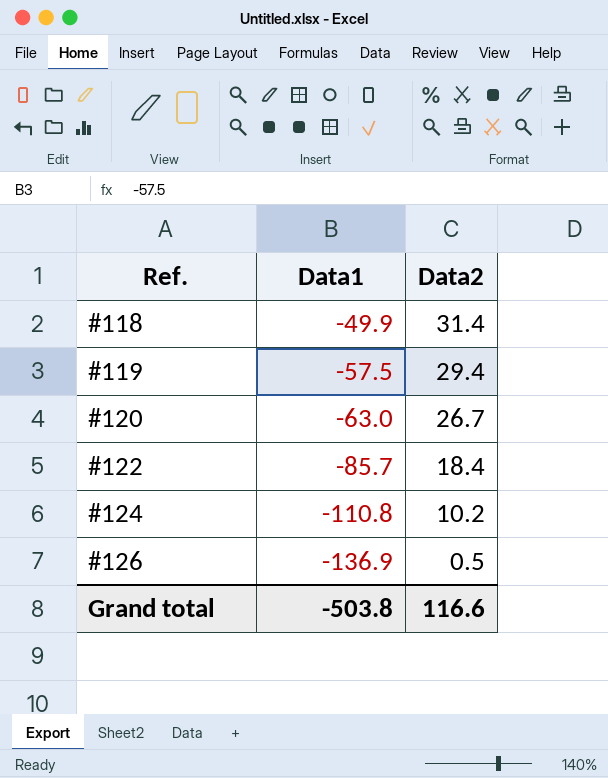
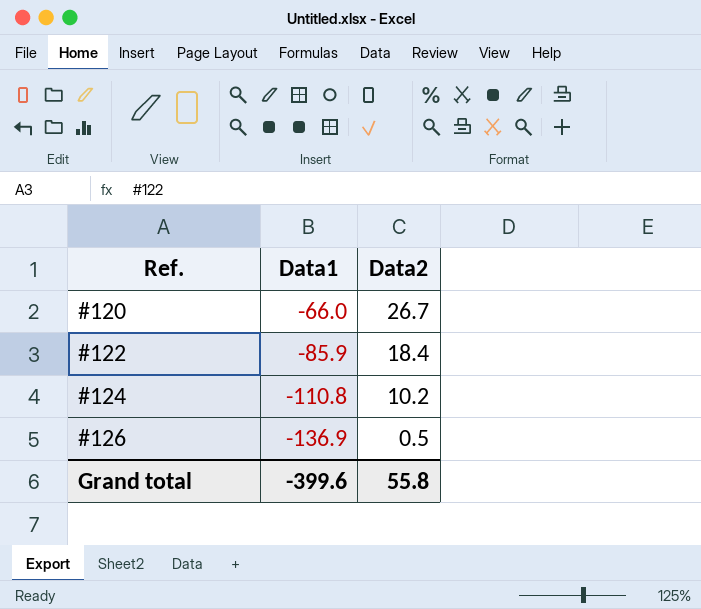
row #118: -49.9 | 31.4 -> none
row #119: -57.5 | 29.4 -> none
#120 | Data1: -63.0 -> -66.0
#122 | Data1: -85.7 -> -85.9
Grand total | Data1: -503.8 -> -399.6
Grand total | Data2: 116.6 -> 55.8

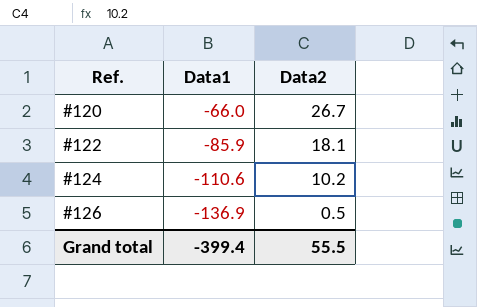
#122 | Data2: 18.4 -> 18.1
#124 | Data1: -110.8 -> -110.6
Grand total | Data1: -399.6 -> -399.4
Grand total | Data2: 55.8 -> 55.5

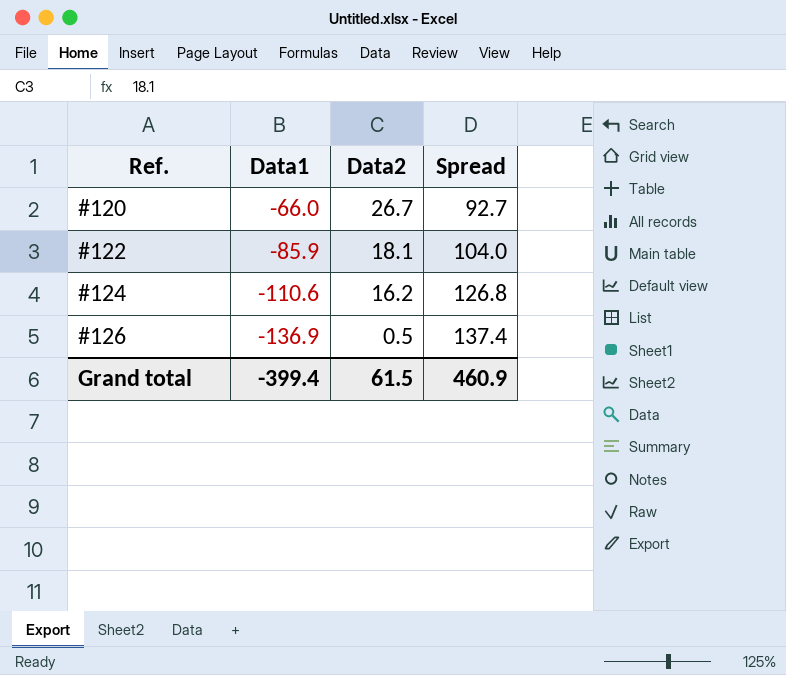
column Spread | formula: none -> [Data2] - [Data1]
#124 | Data2: 10.2 -> 16.2
Grand total | Data2: 55.5 -> 61.5

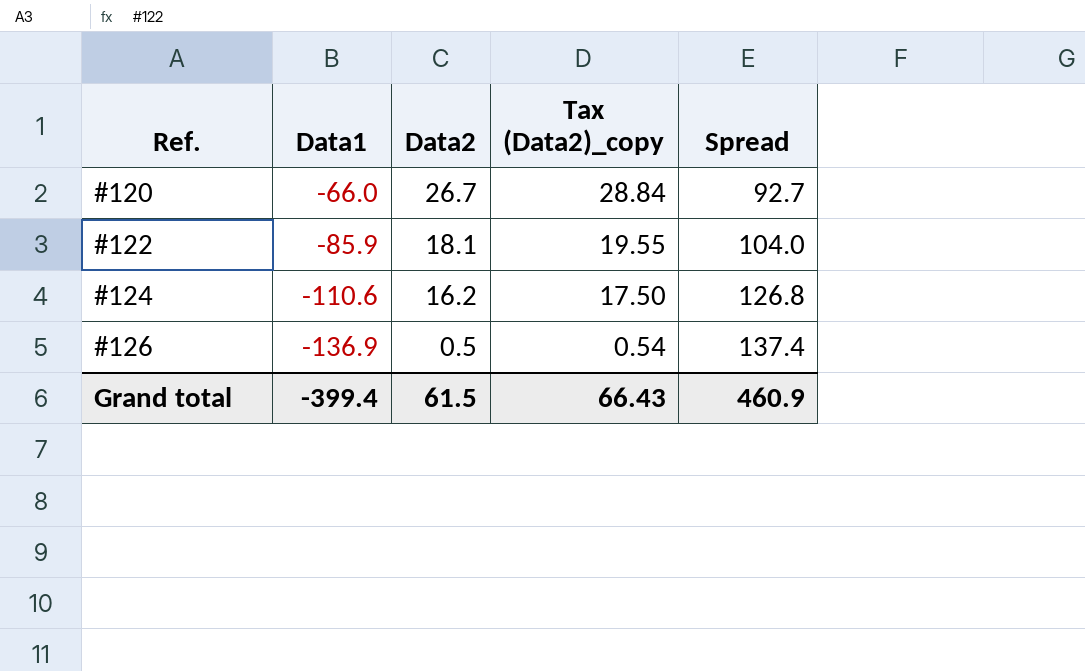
column Tax (Data2)_copy | formula: none -> [Data2] * 1.08

